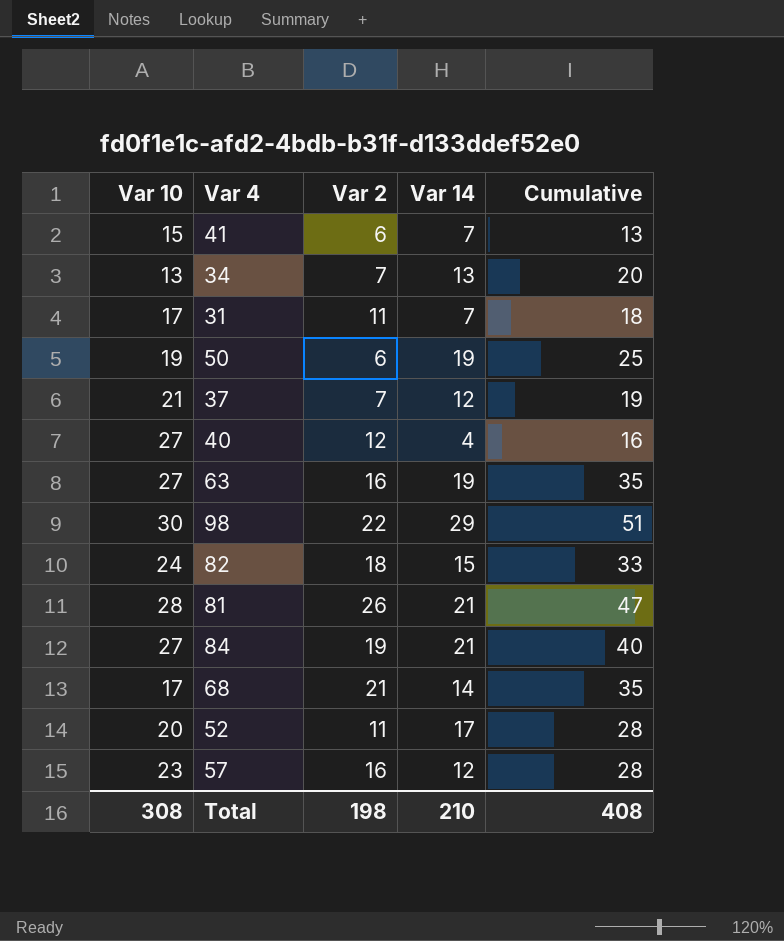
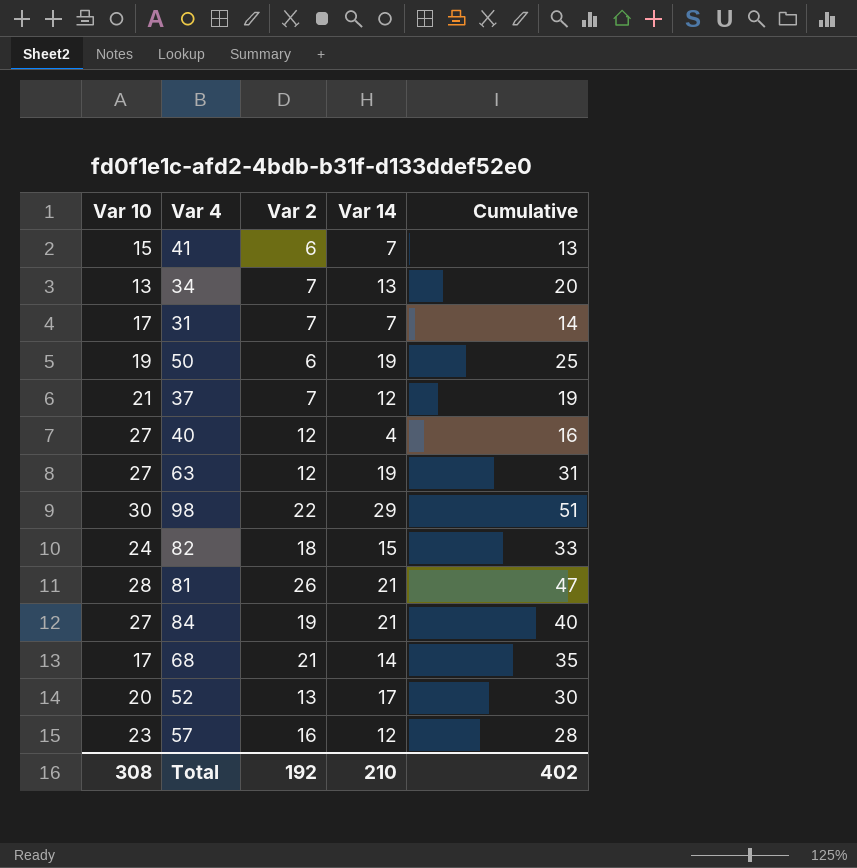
31 | Var 2: 11 -> 7
31 | Cumulative: 18 -> 14
63 | Var 2: 16 -> 12
63 | Cumulative: 35 -> 31
52 | Var 2: 11 -> 13
52 | Cumulative: 28 -> 30
Total | Var 2: 198 -> 192
Total | Cumulative: 408 -> 402

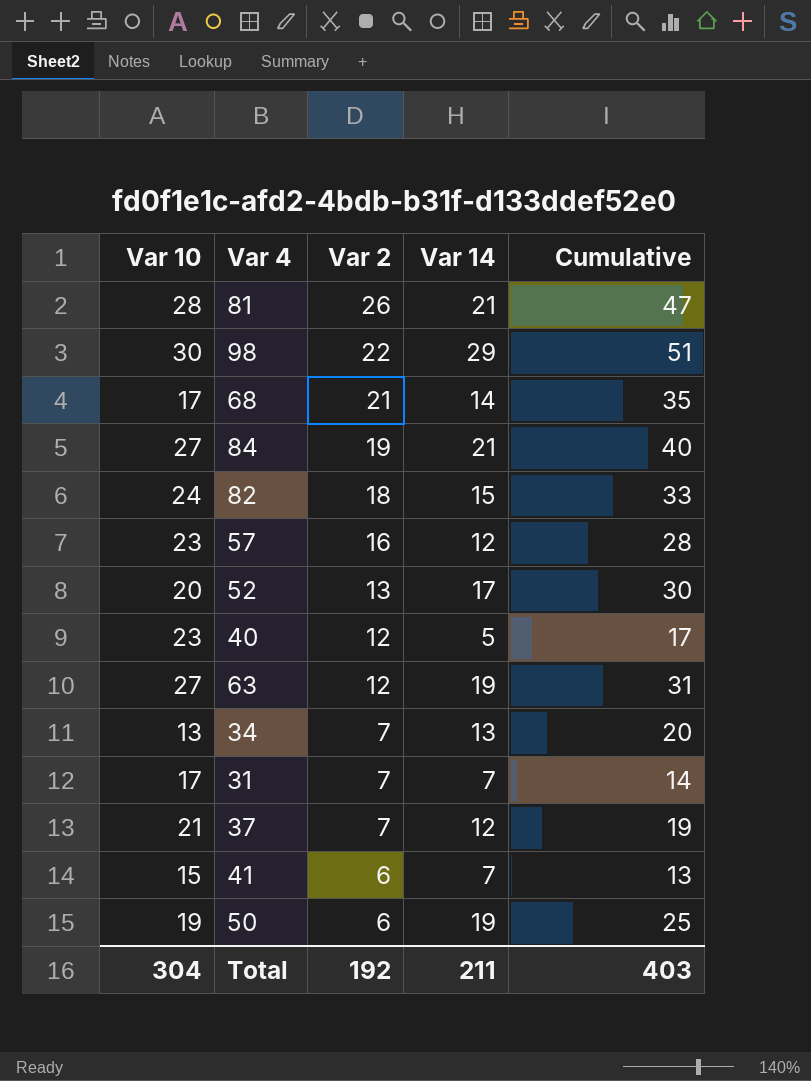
row order: none -> Var 2 descending
40 | Var 10: 27 -> 23
40 | Var 14: 4 -> 5
40 | Cumulative: 16 -> 17
Total | Var 10: 308 -> 304
Total | Var 14: 210 -> 211
Total | Cumulative: 402 -> 403

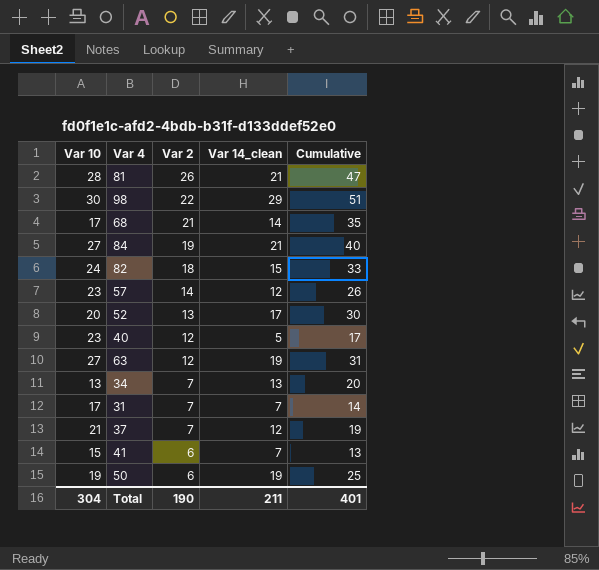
column name: Var 14 -> Var 14_clean
57 | Var 2: 16 -> 14
57 | Cumulative: 28 -> 26
Total | Var 2: 192 -> 190
Total | Cumulative: 403 -> 401

